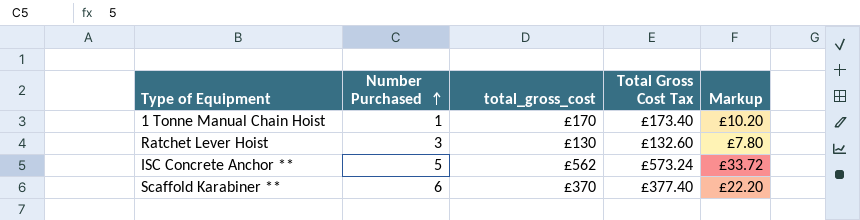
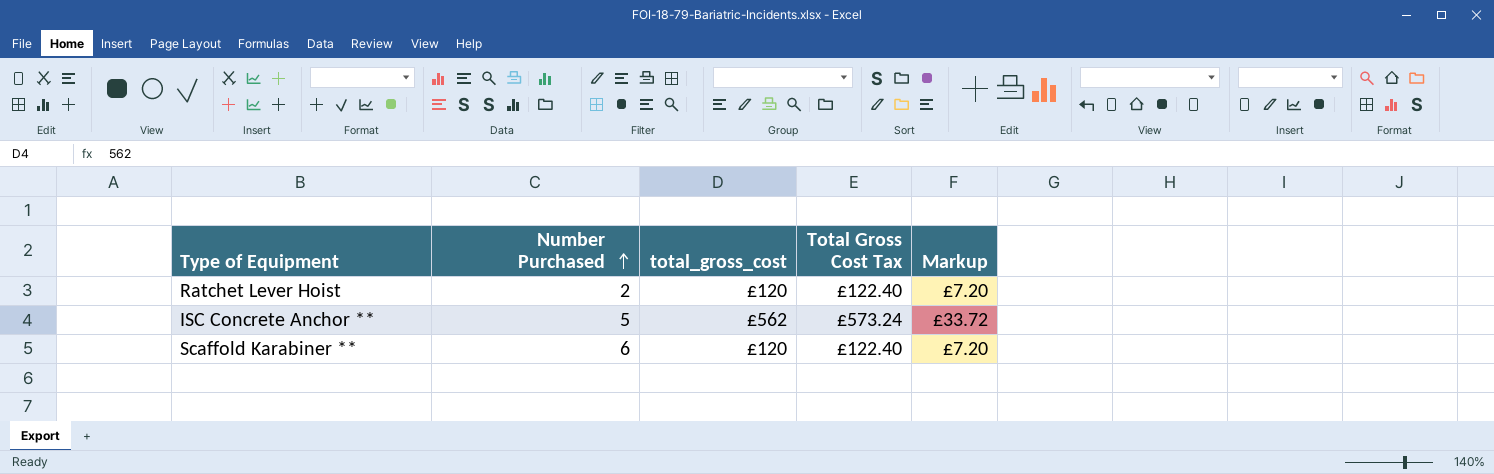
row 1 Tonne Manual Chain Hoist: 1 | £170 | £173.40 | £10.20 -> none
Ratchet Lever Hoist | Number Purchased: 3 -> 2
Ratchet Lever Hoist | total_gross_cost: £130 -> £120
Ratchet Lever Hoist | Total Gross Cost Tax: £132.60 -> £122.40
Ratchet Lever Hoist | Markup: £7.80 -> £7.20
Scaffold Karabiner ** | total_gross_cost: £370 -> £120
Scaffold Karabiner ** | Total Gross Cost Tax: £377.40 -> £122.40
Scaffold Karabiner ** | Markup: £22.20 -> £7.20

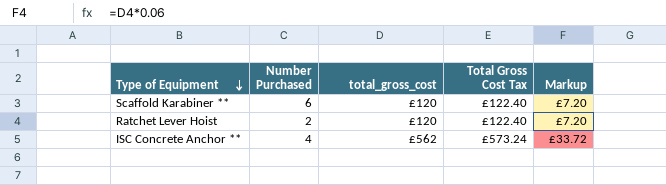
row order: Number Purchased ascending -> Type of Equipment descending
ISC Concrete Anchor ** | Number Purchased: 5 -> 4

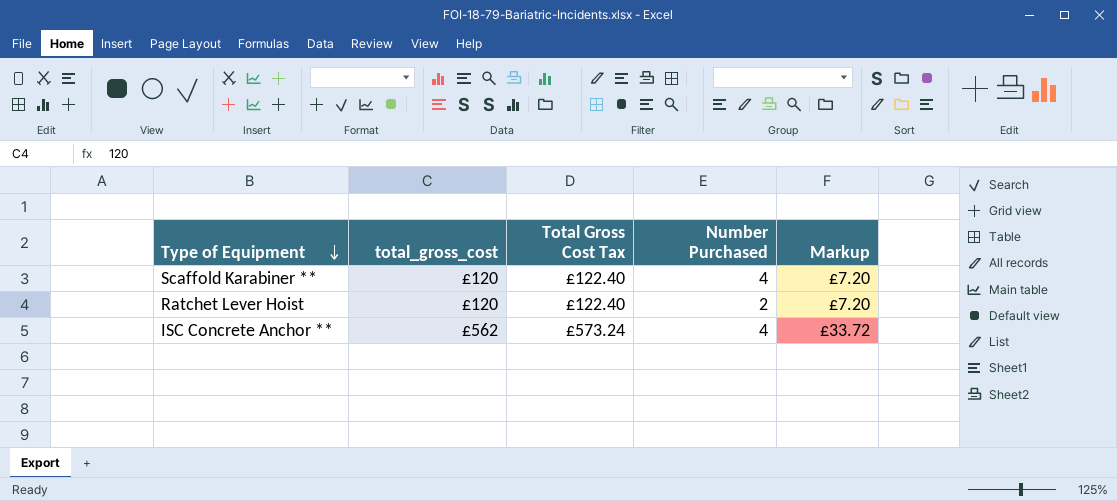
column Number Purchased | position: 2 -> 4
Scaffold Karabiner ** | Number Purchased: 6 -> 4

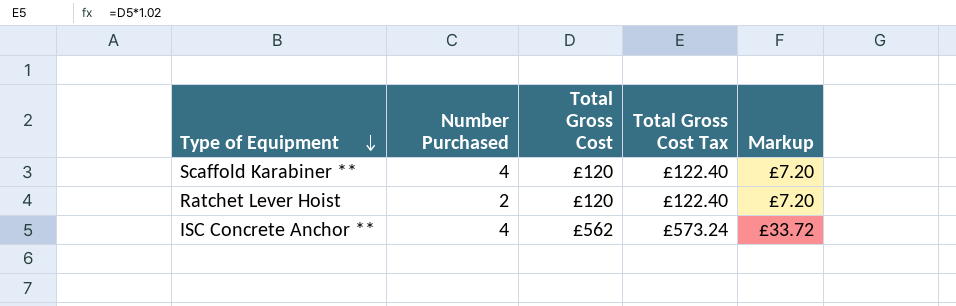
column Number Purchased | position: 4 -> 2
column name: total_gross_cost -> Total Gross Cost

